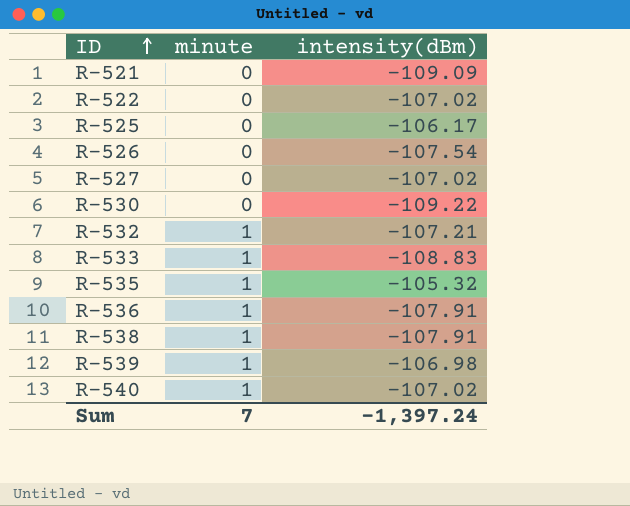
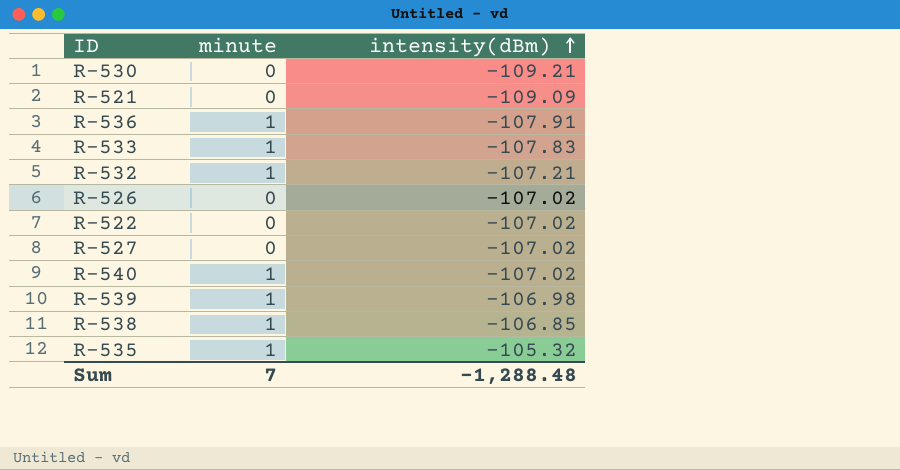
row order: ID ascending -> intensity(dBm) ascending
row R-525: 0 | -106.17 -> none
R-530 | intensity(dBm): -109.22 -> -109.21
R-533 | intensity(dBm): -108.83 -> -107.83
R-526 | intensity(dBm): -107.54 -> -107.02
R-538 | intensity(dBm): -107.91 -> -106.85
Sum | intensity(dBm): -1,397.24 -> -1,288.48

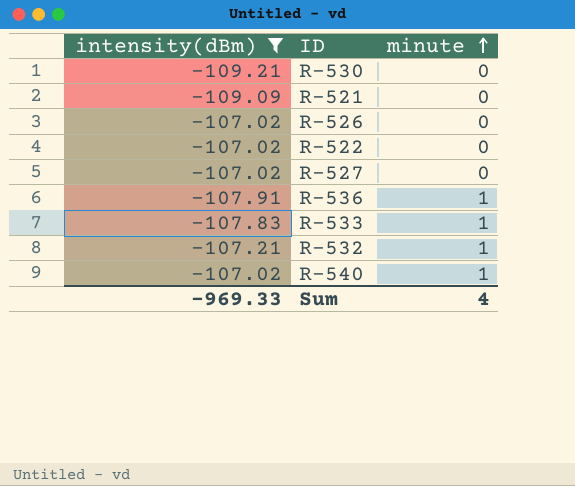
filter: none -> intensity(dBm) <= -107.02
row order: intensity(dBm) ascending -> minute ascending
column intensity(dBm) | position: 3 -> 1
Sum | intensity(dBm): -1,288.48 -> -969.33
Sum | minute: 7 -> 4

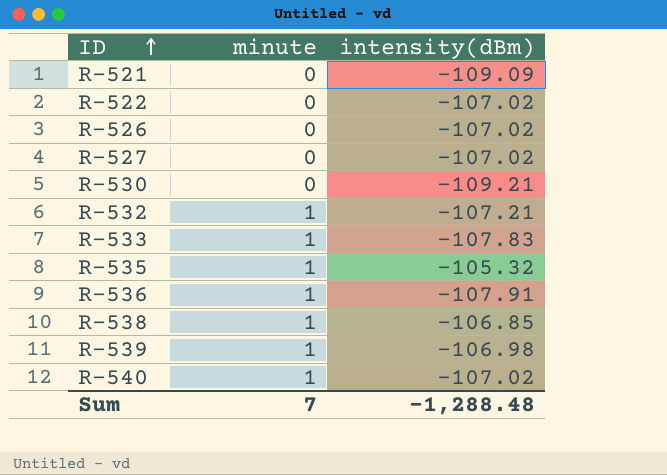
filter: intensity(dBm) <= -107.02 -> none
row order: minute ascending -> ID ascending
column intensity(dBm) | position: 1 -> 3
Sum | minute: 4 -> 7
Sum | intensity(dBm): -969.33 -> -1,288.48

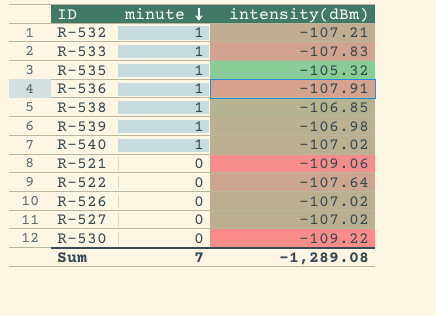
row order: ID ascending -> minute descending
R-521 | intensity(dBm): -109.09 -> -109.06
R-522 | intensity(dBm): -107.02 -> -107.64
R-530 | intensity(dBm): -109.21 -> -109.22
Sum | intensity(dBm): -1,288.48 -> -1,289.08

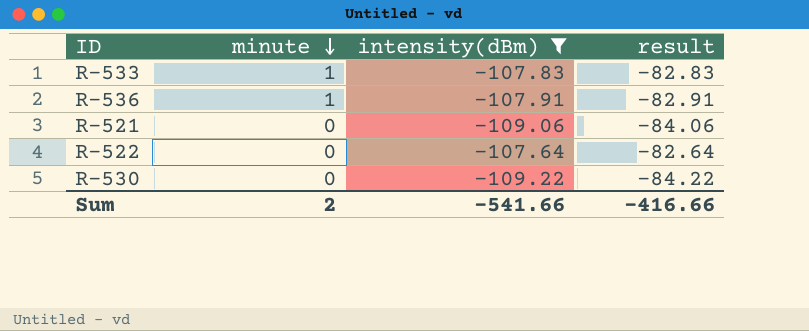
filter: none -> intensity(dBm) <= -107.64
column result | formula: none -> [intensity(dBm)] + 25
Sum | minute: 7 -> 2
Sum | intensity(dBm): -1,289.08 -> -541.66

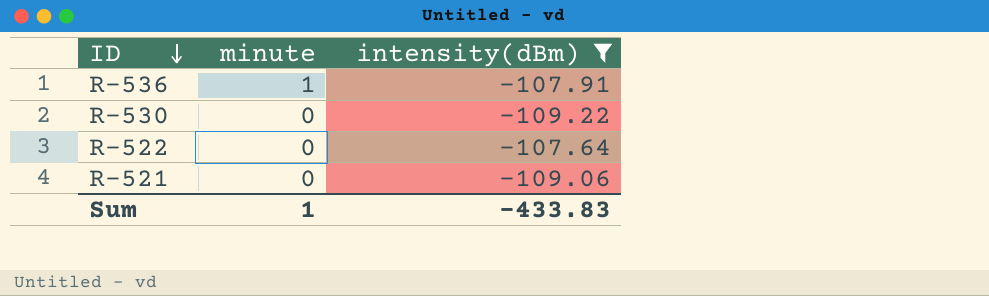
row order: minute descending -> ID descending
column result | formula: [intensity(dBm)] + 25 -> none
row R-533: 1 | -107.83 | -82.83 -> none
Sum | minute: 2 -> 1
Sum | intensity(dBm): -541.66 -> -433.83

